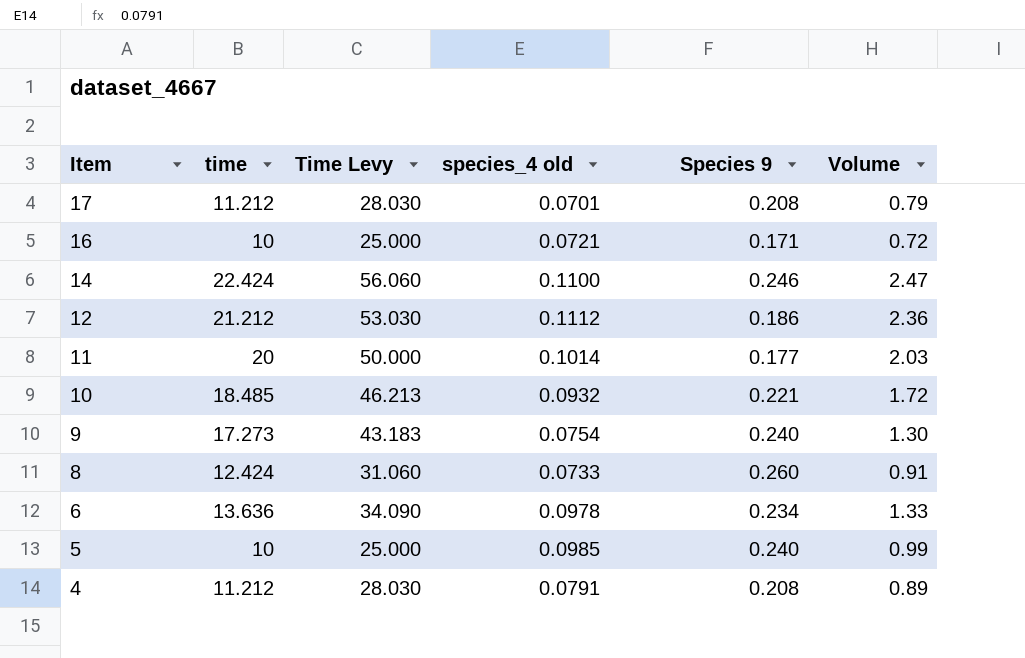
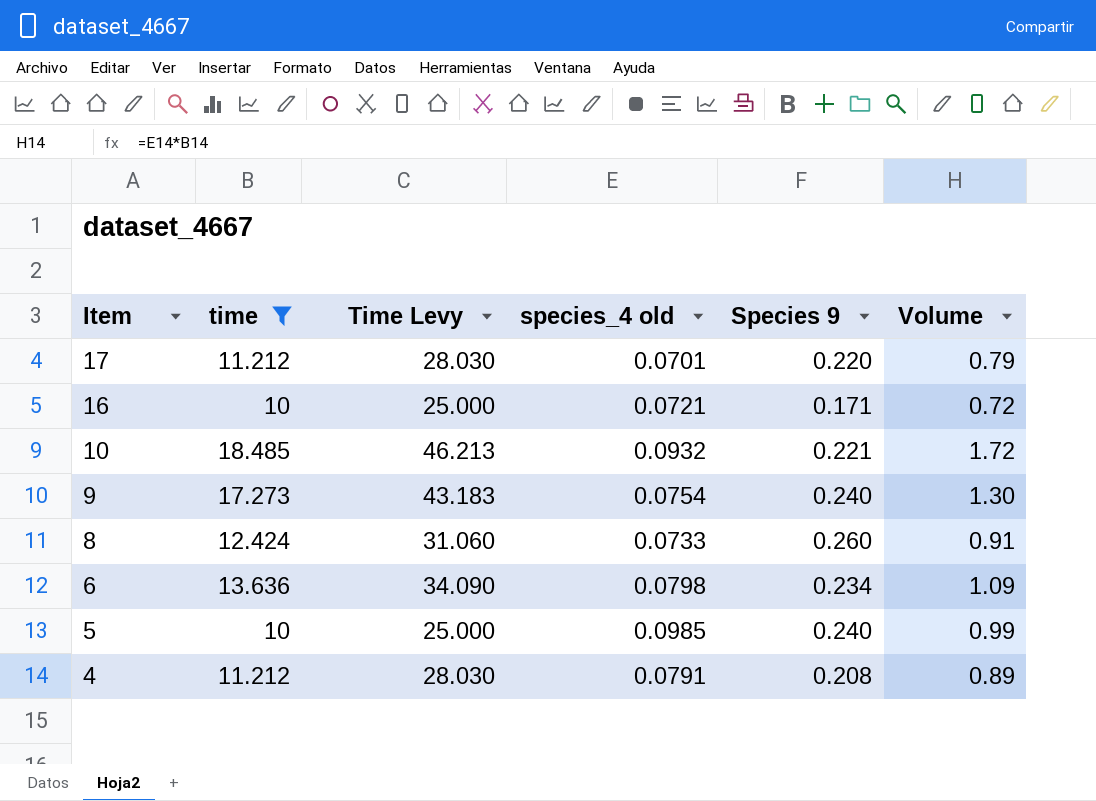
filter: none -> time <= 18.485
17 | Species 9: 0.208 -> 0.220
6 | species_4 old: 0.0978 -> 0.0798
6 | Volume: 1.33 -> 1.09

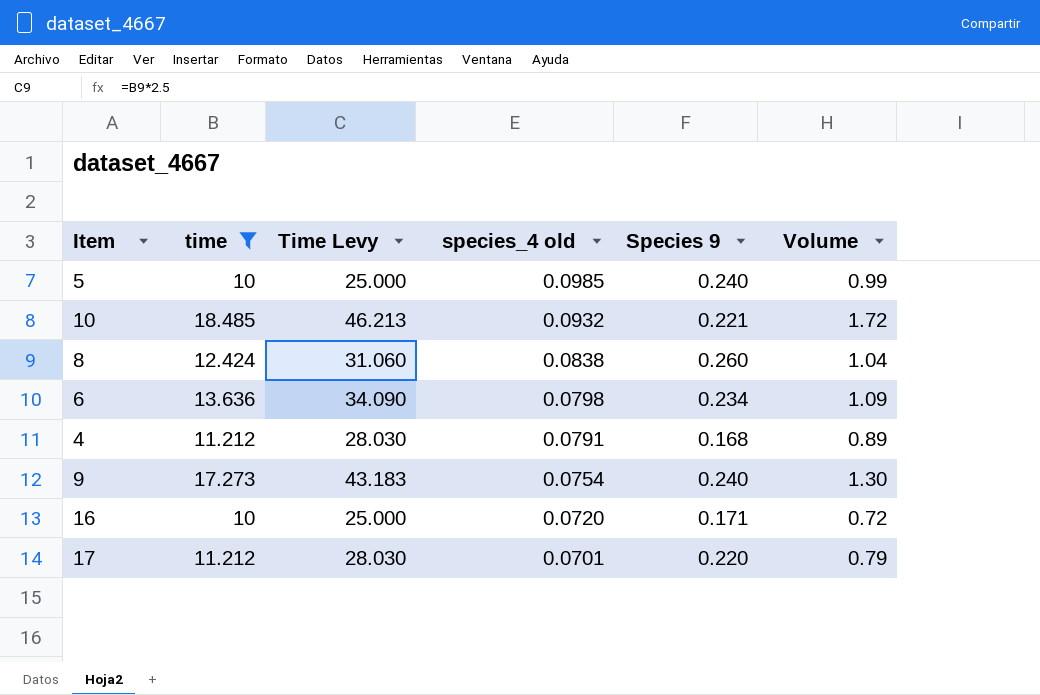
row order: Item descending -> species_4 old descending
8 | species_4 old: 0.0733 -> 0.0838
8 | Volume: 0.91 -> 1.04
4 | Species 9: 0.208 -> 0.168
16 | species_4 old: 0.0721 -> 0.0720

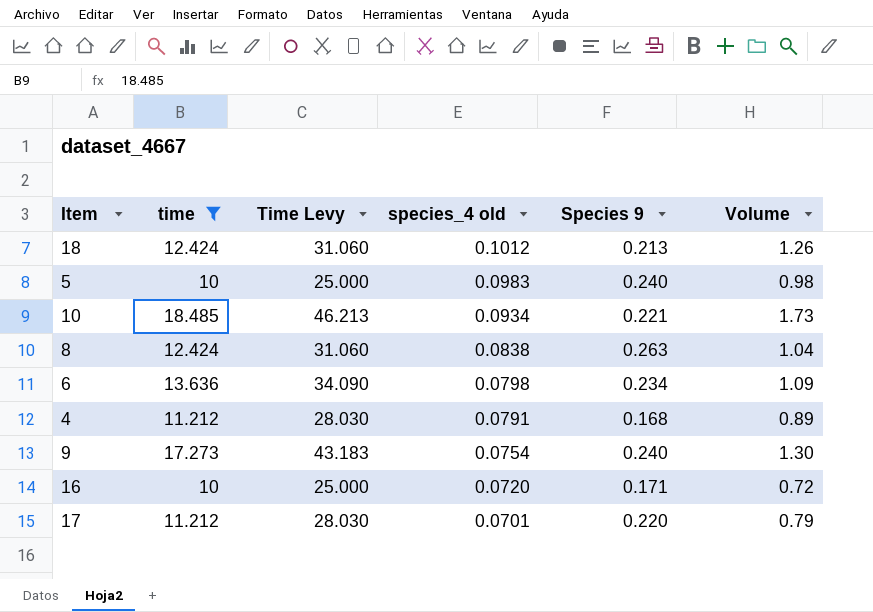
row 18: none -> 12.424 | 31.060 | 0.1012 | 0.213 | 1.26
5 | species_4 old: 0.0985 -> 0.0983
5 | Volume: 0.99 -> 0.98
10 | species_4 old: 0.0932 -> 0.0934
10 | Volume: 1.72 -> 1.73
8 | Species 9: 0.260 -> 0.263

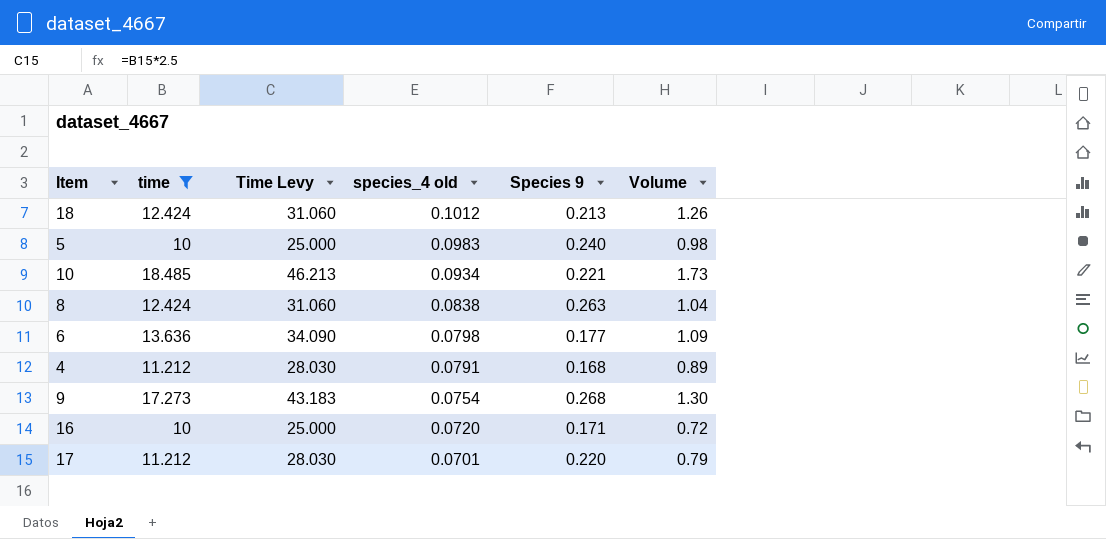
6 | Species 9: 0.234 -> 0.177
9 | Species 9: 0.240 -> 0.268

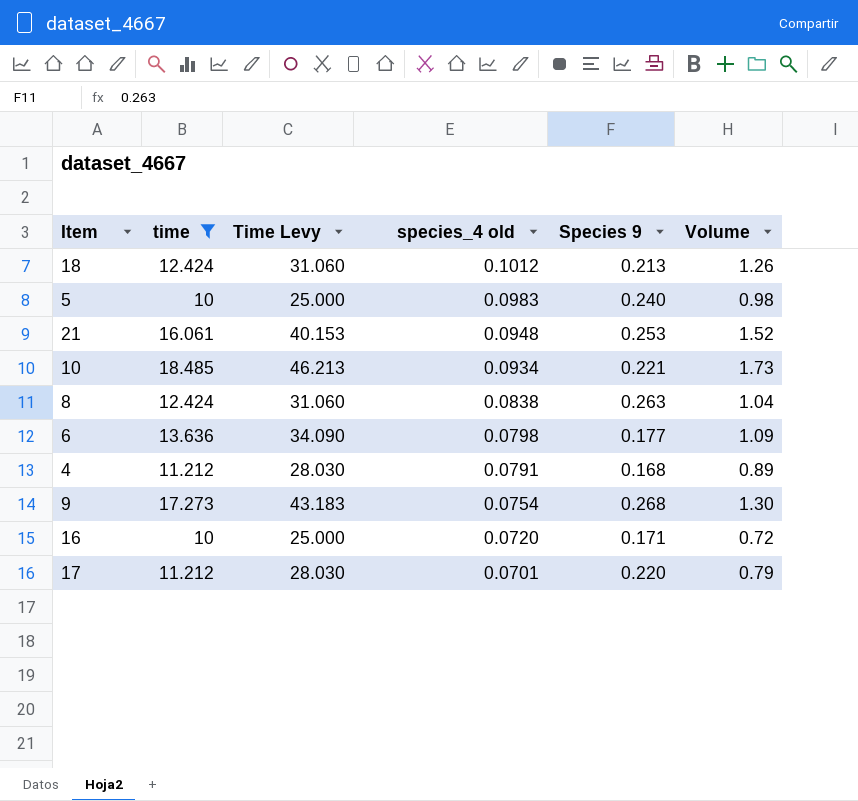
row 21: none -> 16.061 | 40.153 | 0.0948 | 0.253 | 1.52

